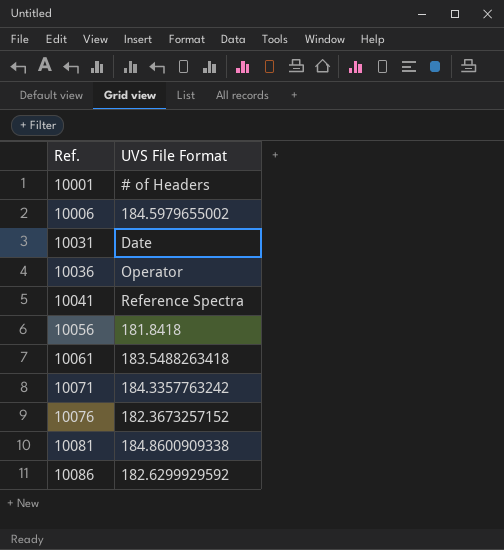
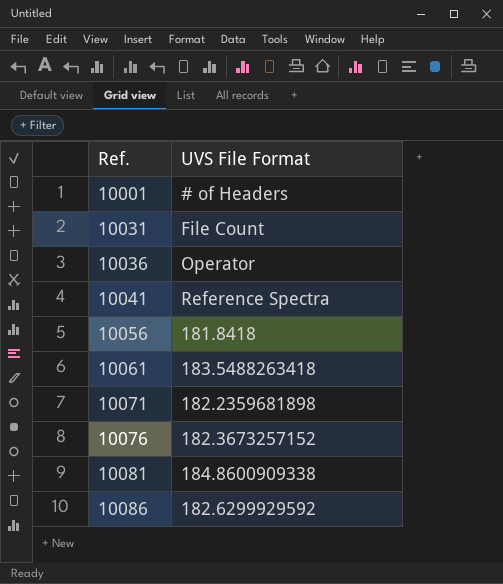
row 10006: 184.5979655002 -> none
10031 | UVS File Format: Date -> File Count
10071 | UVS File Format: 184.3357763242 -> 182.2359681898

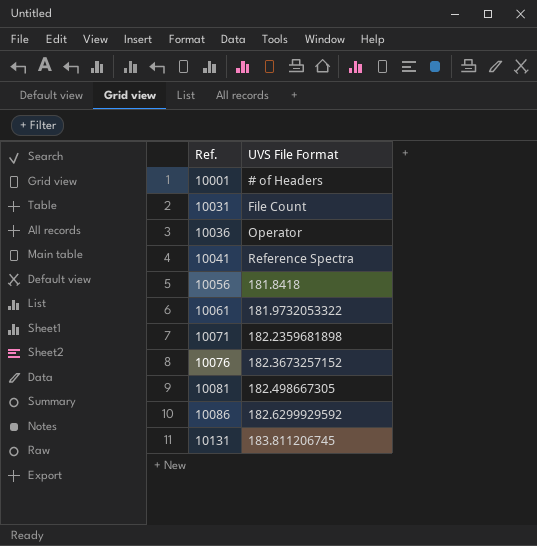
10061 | UVS File Format: 183.5488263418 -> 181.9732053322
10081 | UVS File Format: 184.8600909338 -> 182.498667305
row 10131: none -> 183.811206745

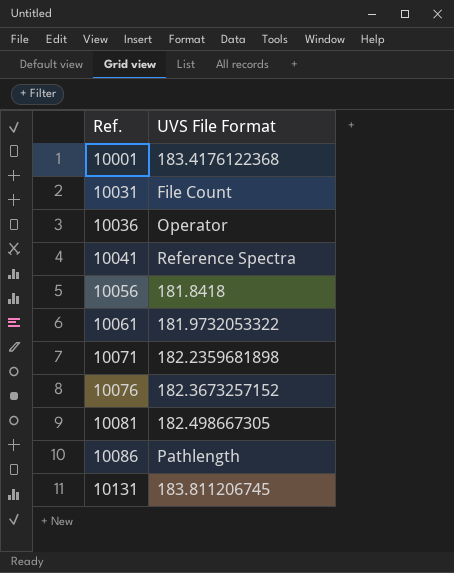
10001 | UVS File Format: # of Headers -> 183.4176122368
10086 | UVS File Format: 182.6299929592 -> Pathlength

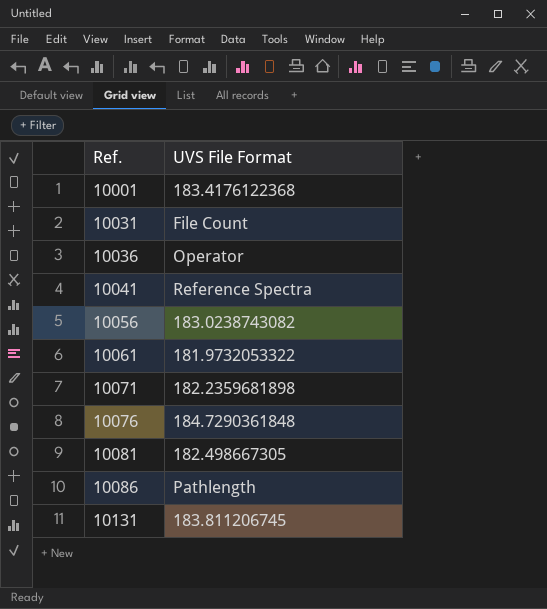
10056 | UVS File Format: 181.8418 -> 183.0238743082
10076 | UVS File Format: 182.3673257152 -> 184.7290361848

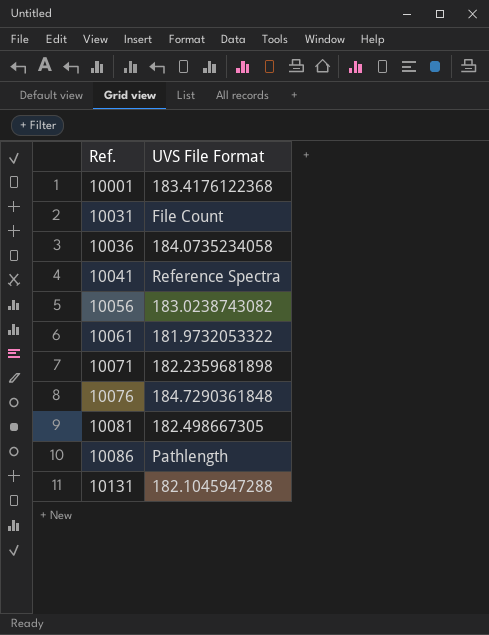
10036 | UVS File Format: Operator -> 184.0735234058
10131 | UVS File Format: 183.811206745 -> 182.1045947288

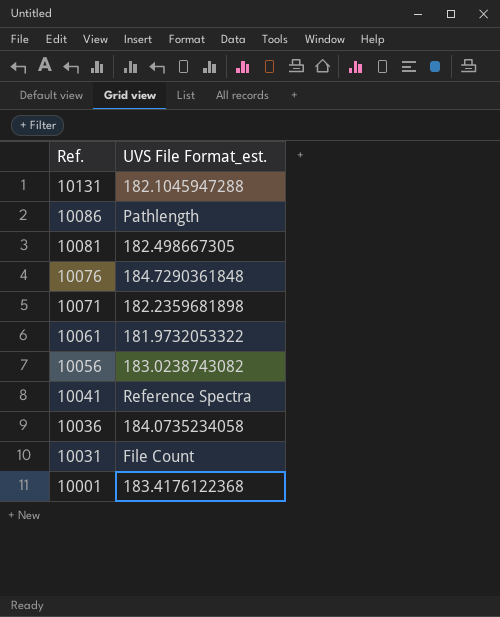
row order: Ref. ascending -> Ref. descending
column name: UVS File Format -> UVS File Format_est.

